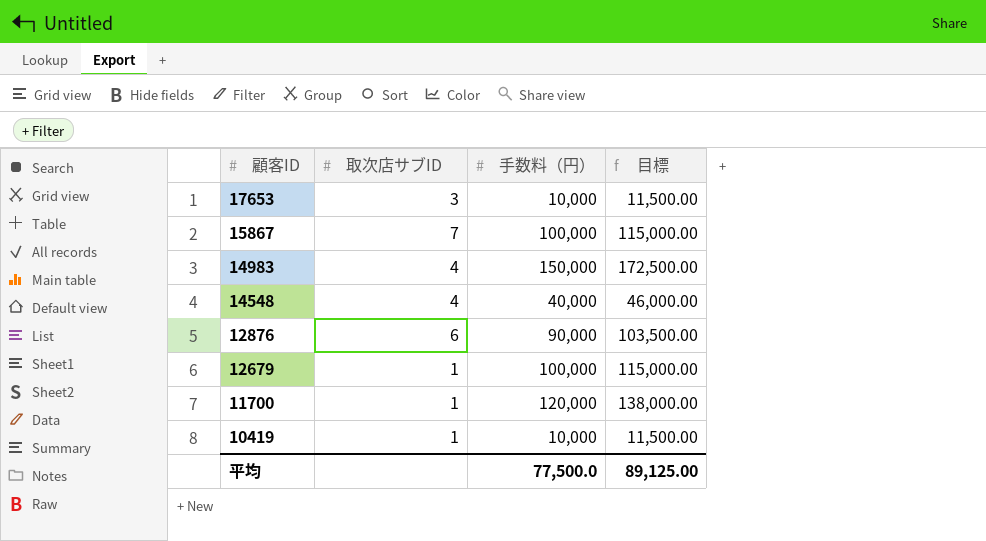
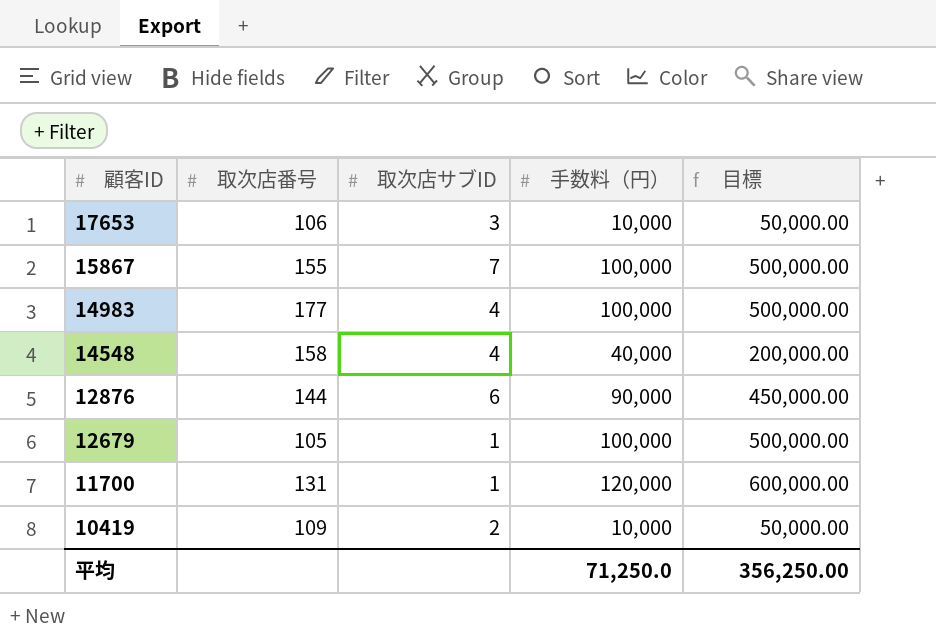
column 取次店番号 | position: none -> 2
column 目標 | formula: [手数料（円）] * 1.15 -> [手数料（円）] * 5
14983 | 手数料（円）: 150,000 -> 100,000
10419 | 取次店サブID: 1 -> 2
平均 | 手数料（円）: 77,500.0 -> 71,250.0
平均 | 目標: 89,125.00 -> 356,250.00

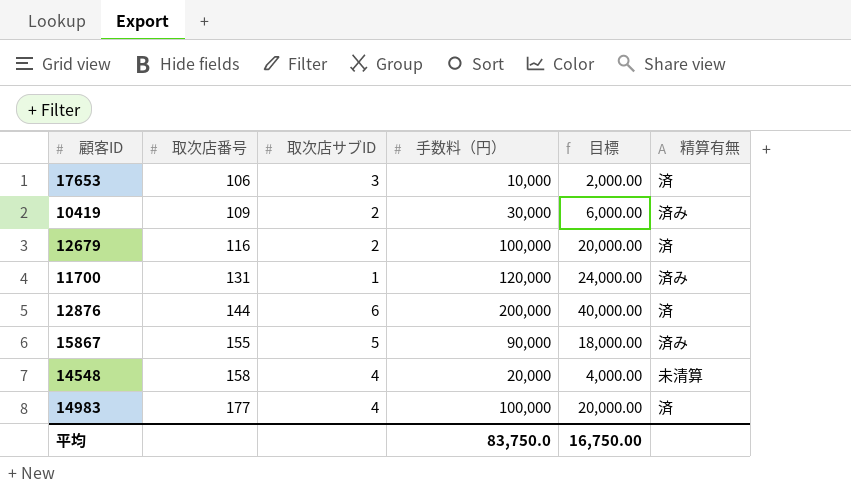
row order: 顧客ID descending -> 取次店番号 ascending
column 目標 | formula: [手数料（円）] * 5 -> [手数料（円）] * 0.2
column 精算有無 | position: none -> 6
10419 | 手数料（円）: 10,000 -> 30,000
12679 | 取次店番号: 105 -> 116
12679 | 取次店サブID: 1 -> 2
12876 | 手数料（円）: 90,000 -> 200,000
15867 | 取次店サブID: 7 -> 5
15867 | 手数料（円）: 100,000 -> 90,000
14548 | 手数料（円）: 40,000 -> 20,000
平均 | 手数料（円）: 71,250.0 -> 83,750.0
平均 | 目標: 356,250.00 -> 16,750.00

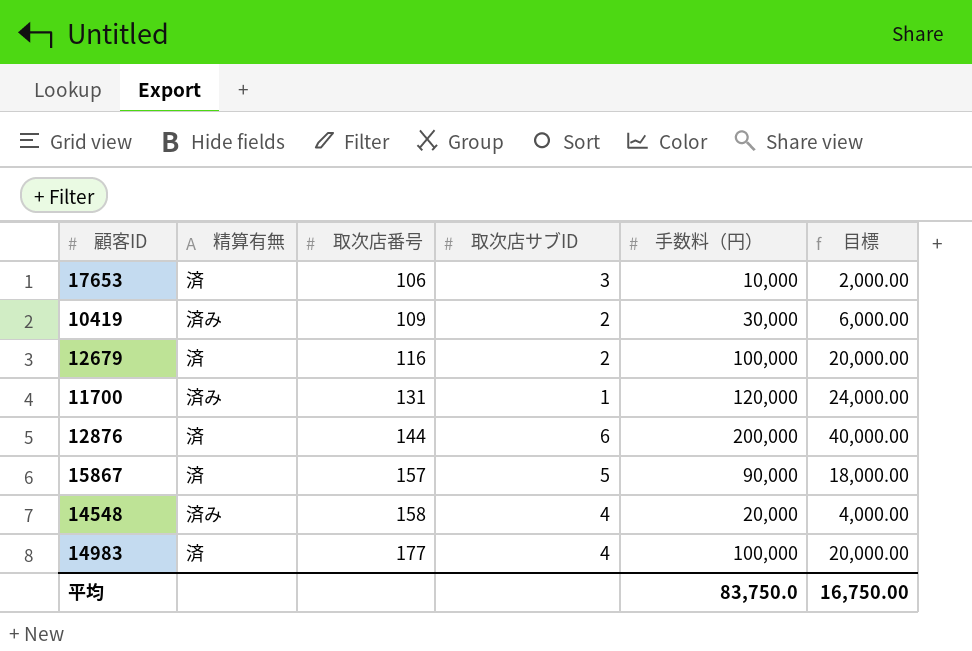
column 精算有無 | position: 6 -> 2
15867 | 精算有無: 済み -> 済
15867 | 取次店番号: 155 -> 157
14548 | 精算有無: 未清算 -> 済み

